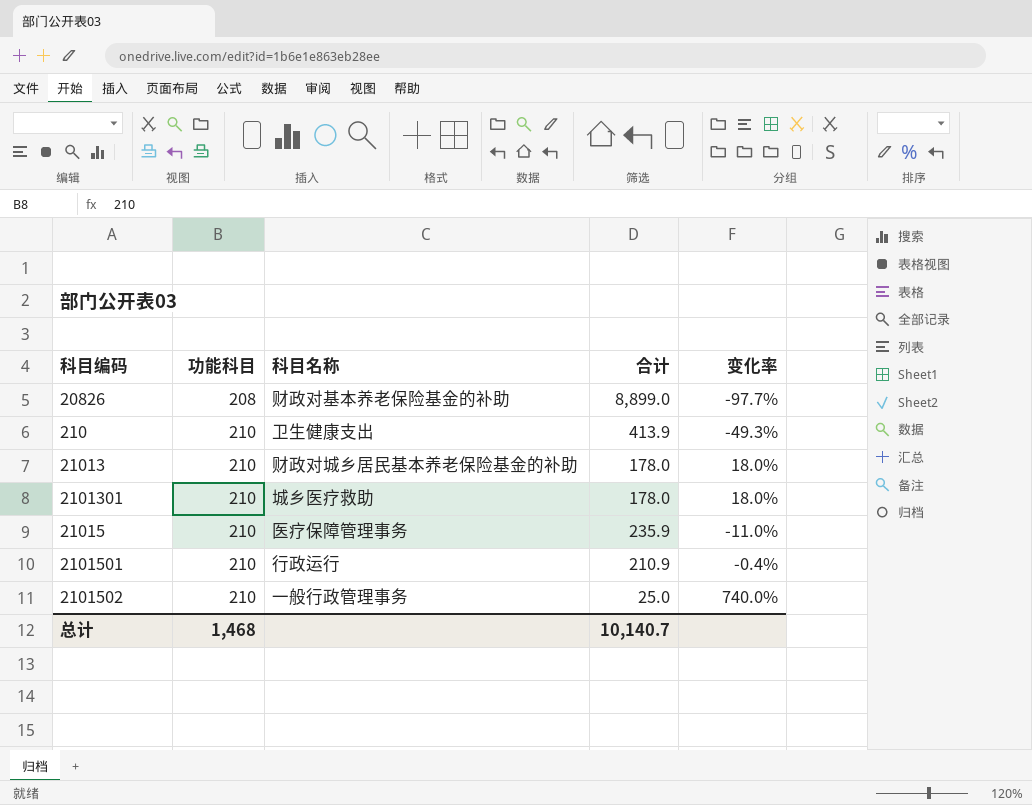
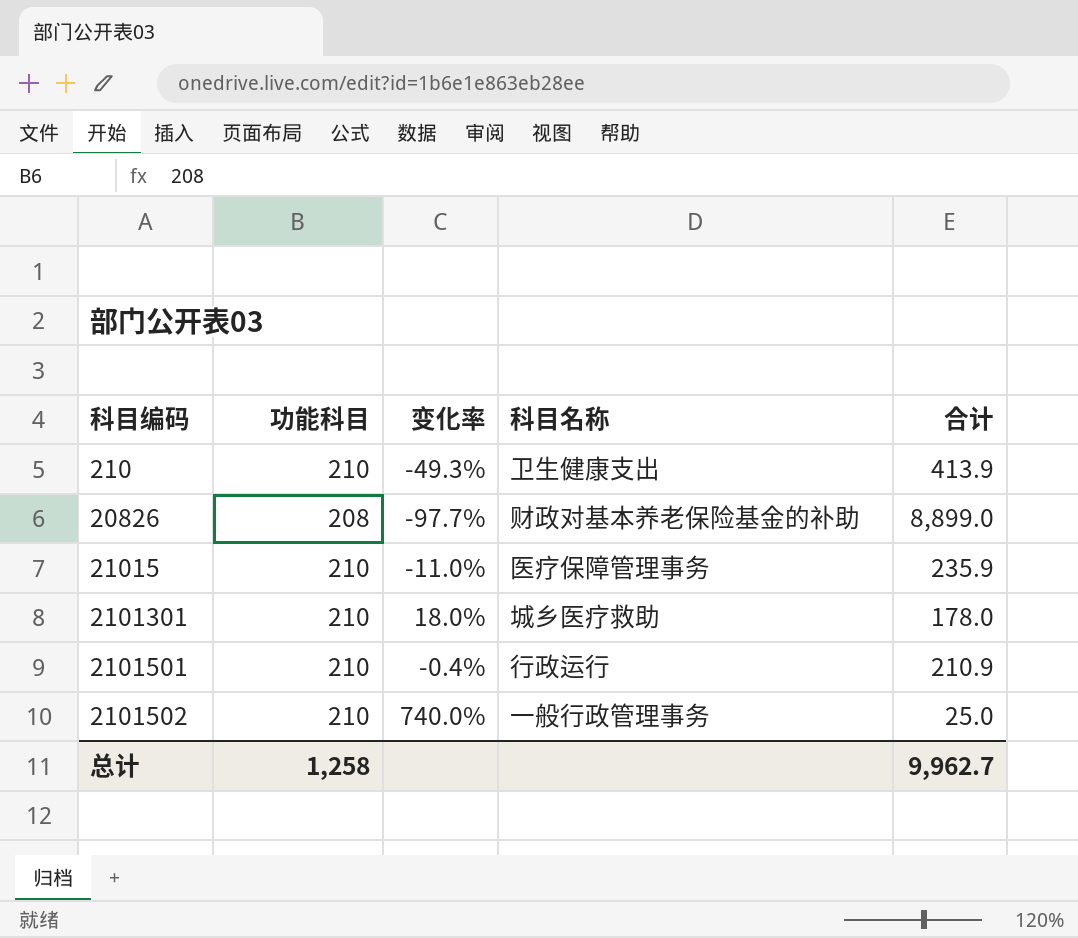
row order: 功能科目 ascending -> 科目编码 ascending
column 变化率 | position: 5 -> 3
row 21013: 210 | 财政对城乡居民基本养老保险基金的补助 | 178.0 | 18.0% -> none
总计 | 功能科目: 1,468 -> 1,258
总计 | 合计: 10,140.7 -> 9,962.7

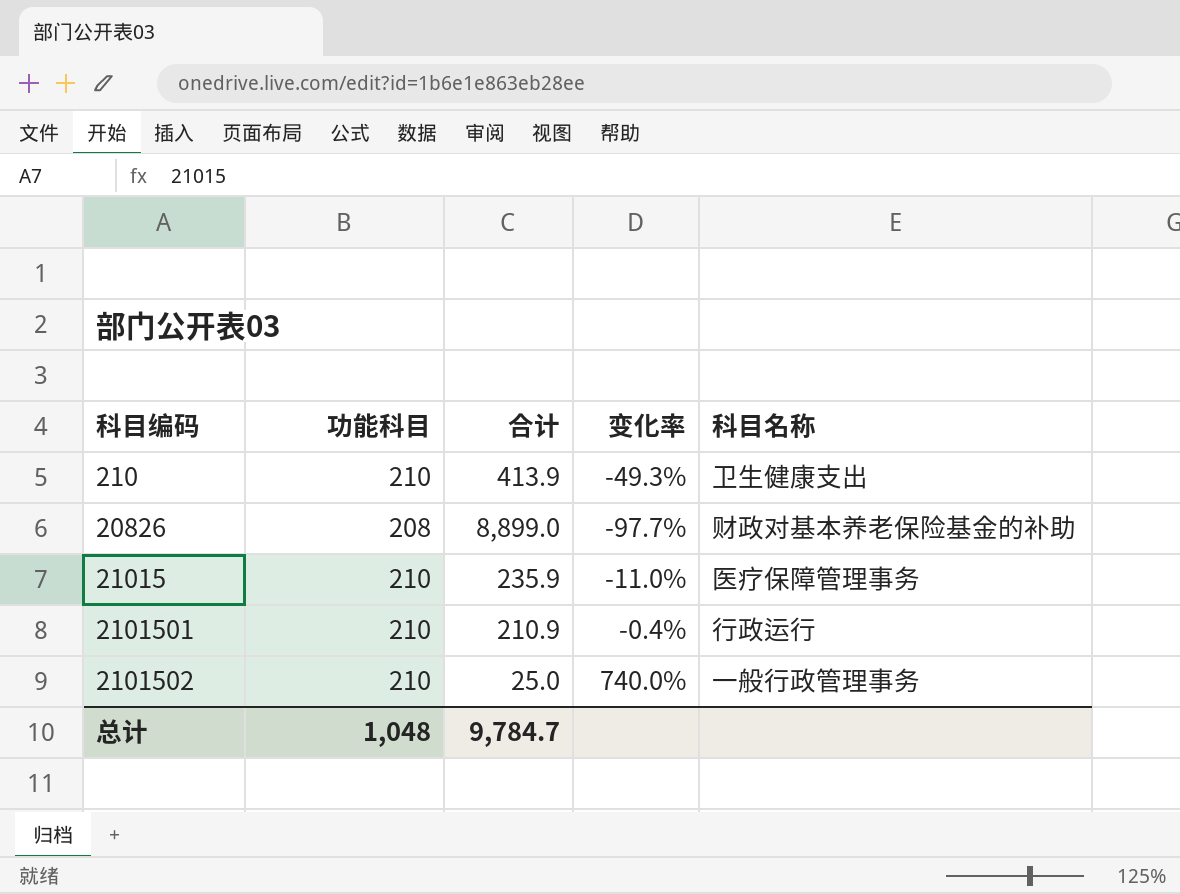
column 合计 | position: 5 -> 3
row 2101301: 210 | 18.0% | 城乡医疗救助 | 178.0 -> none
总计 | 功能科目: 1,258 -> 1,048
总计 | 合计: 9,962.7 -> 9,784.7

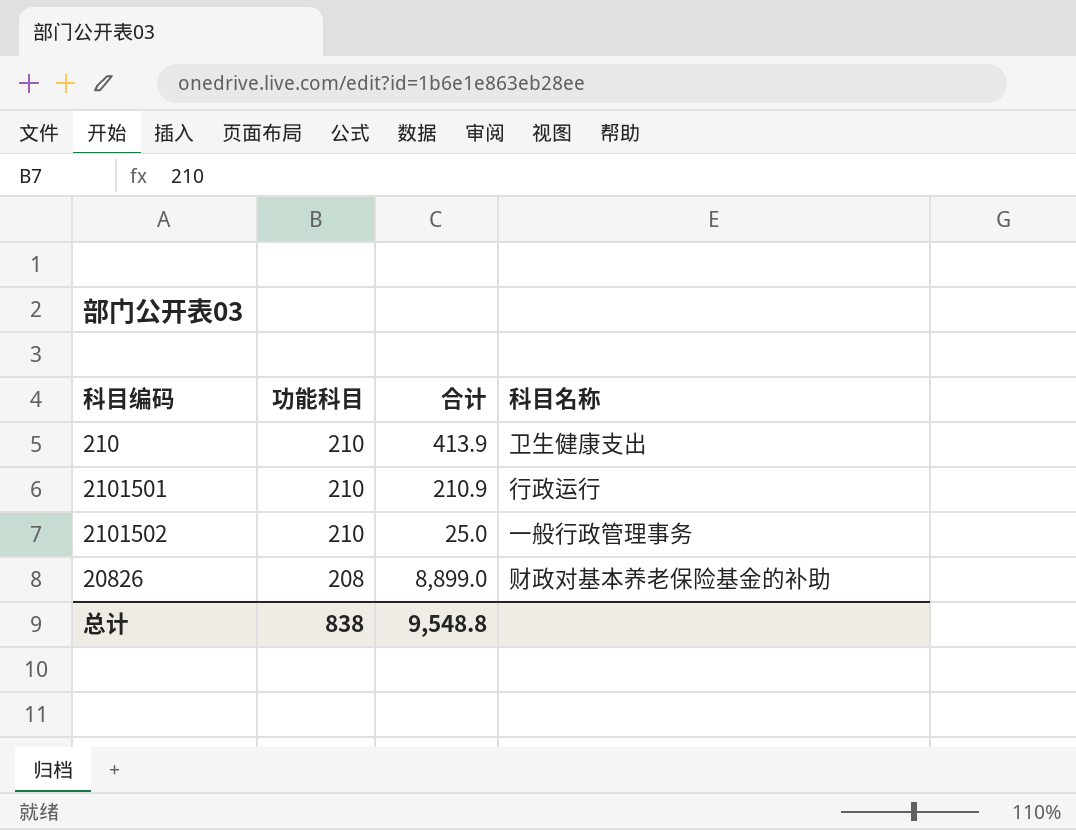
row order: 科目编码 ascending -> 功能科目 descending
column 变化率 | formula: ([功能科目] - [合计]) / [合计] -> none
row 21015: 210 | 235.9 | -11.0% | 医疗保障管理事务 -> none
总计 | 功能科目: 1,048 -> 838
总计 | 合计: 9,784.7 -> 9,548.8

